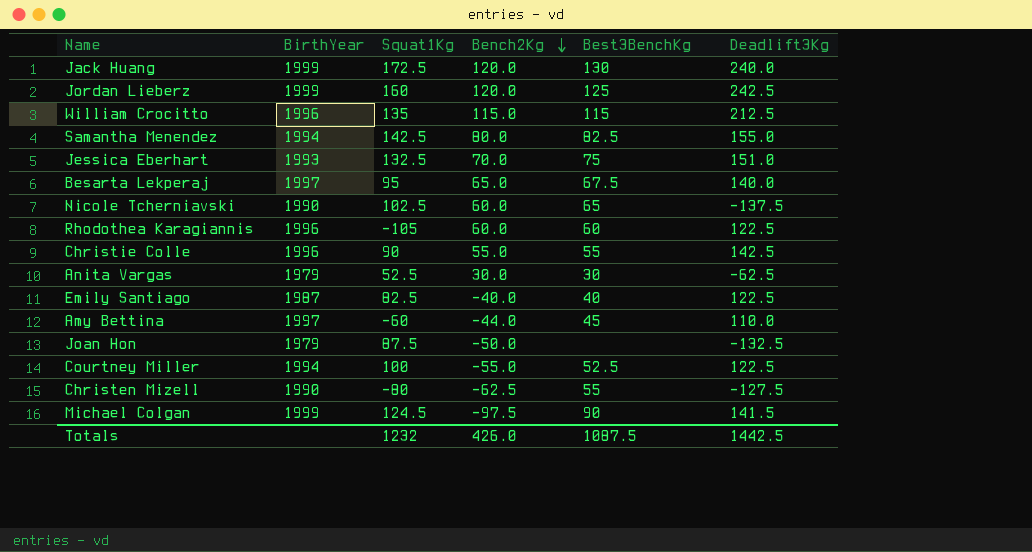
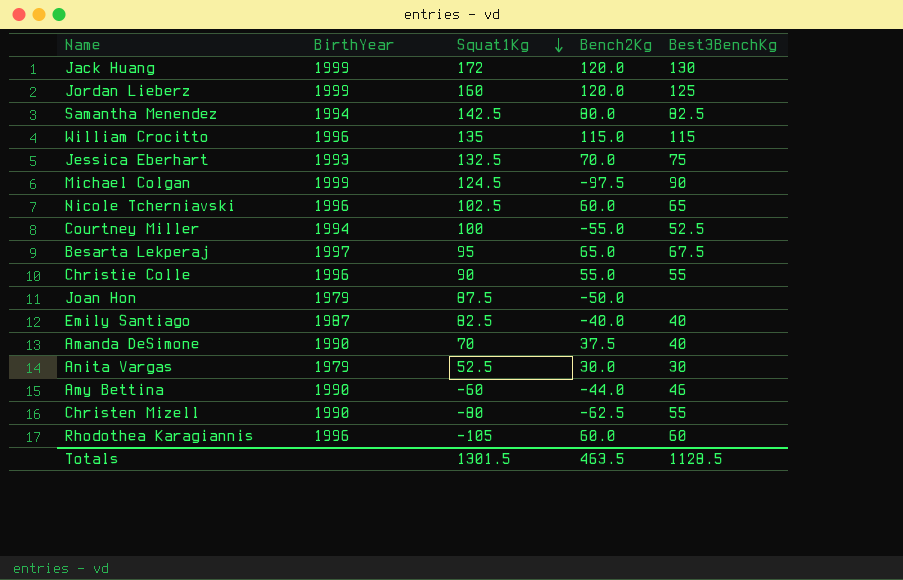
row order: Bench2Kg descending -> Squat1Kg descending
column Deadlift3Kg | position: 6 -> none
Jack Huang | Squat1Kg: 172.5 -> 172
Nicole Tcherniavski | BirthYear: 1990 -> 1996
row Amanda DeSimone: none -> 1990 | 70 | 37.5 | 40
Amy Bettina | BirthYear: 1997 -> 1990
Amy Bettina | Best3BenchKg: 45 -> 46
Totals | Squat1Kg: 1232 -> 1301.5
Totals | Bench2Kg: 426.0 -> 463.5
Totals | Best3BenchKg: 1087.5 -> 1128.5

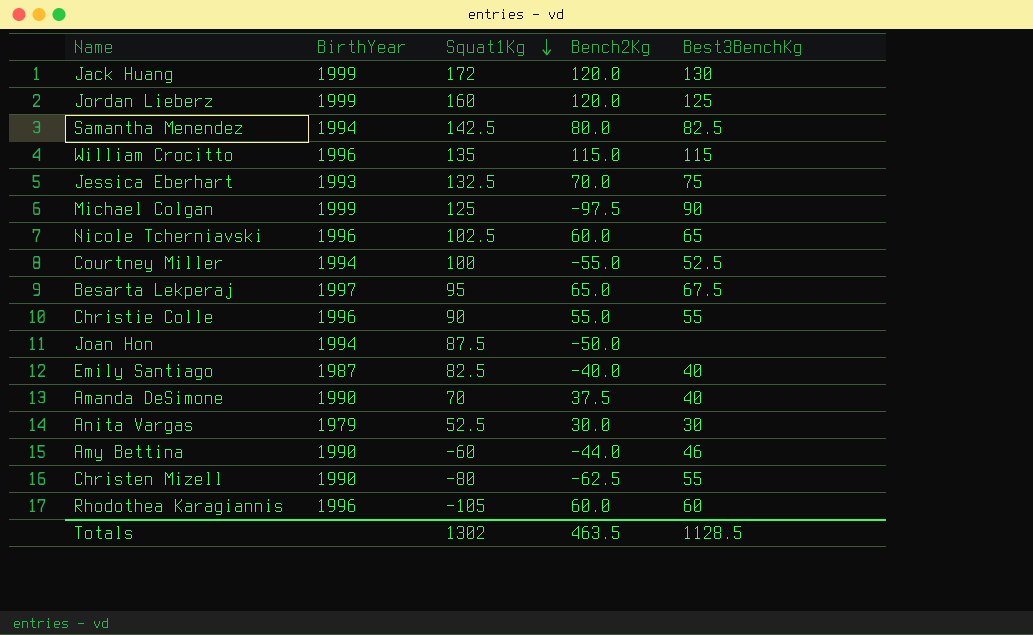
Michael Colgan | Squat1Kg: 124.5 -> 125
Joan Hon | BirthYear: 1979 -> 1994
Totals | Squat1Kg: 1301.5 -> 1302

